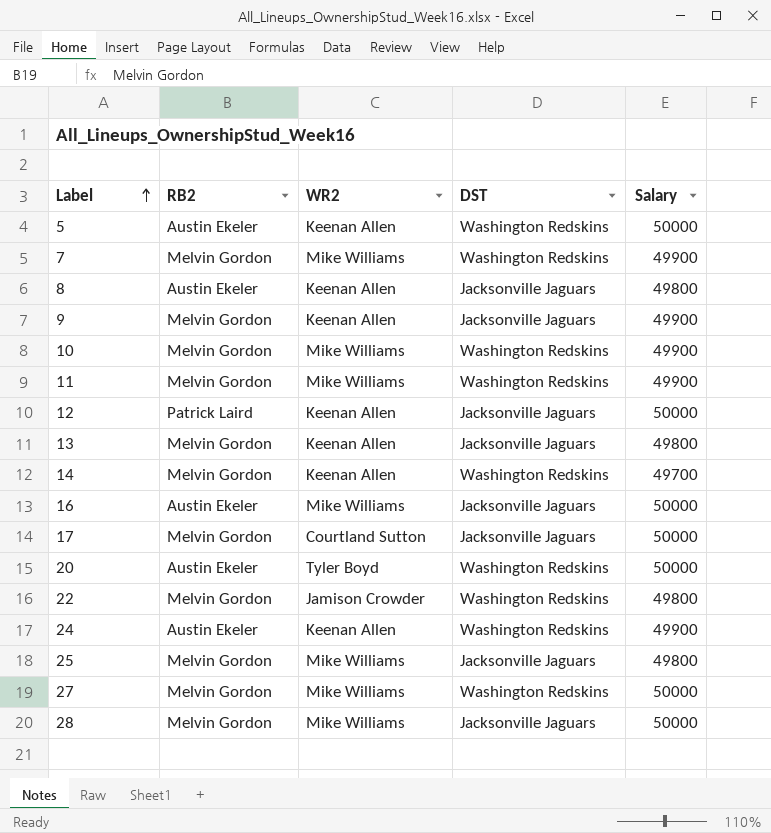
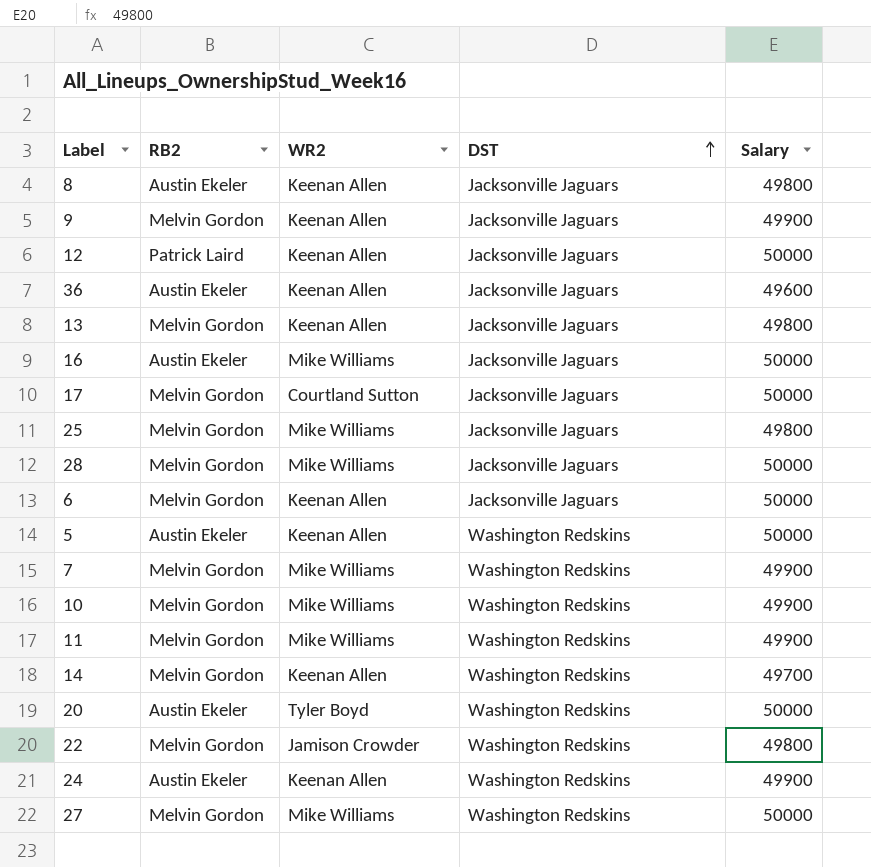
row order: Label ascending -> DST ascending
row 36: none -> Austin Ekeler | Keenan Allen | Jacksonville Jaguars | 49600
row 6: none -> Melvin Gordon | Keenan Allen | Jacksonville Jaguars | 50000

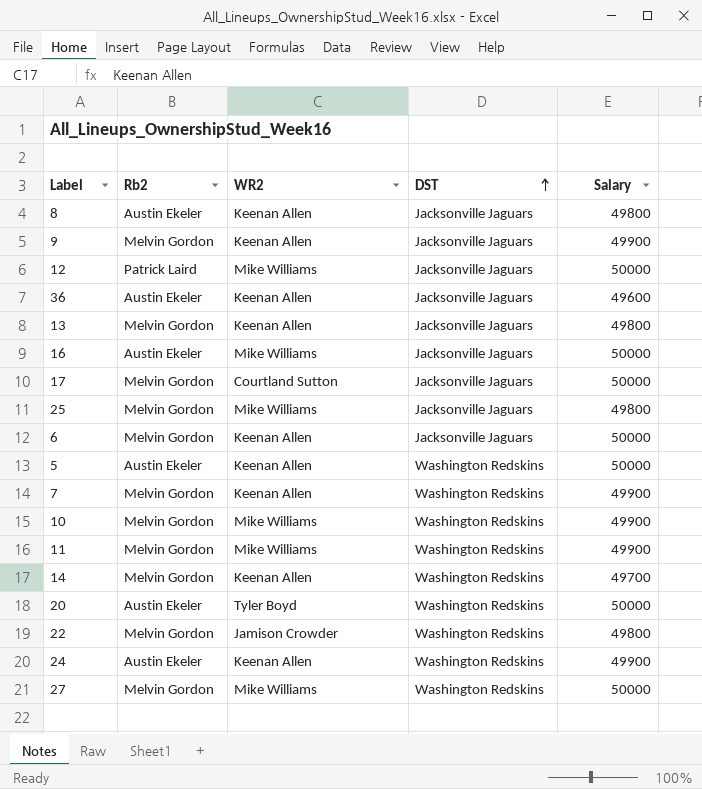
column name: RB2 -> Rb2
row 28: Melvin Gordon | Mike Williams | Jacksonville Jaguars | 50000 -> none
12 | WR2: Keenan Allen -> Mike Williams
7 | WR2: Mike Williams -> Keenan Allen

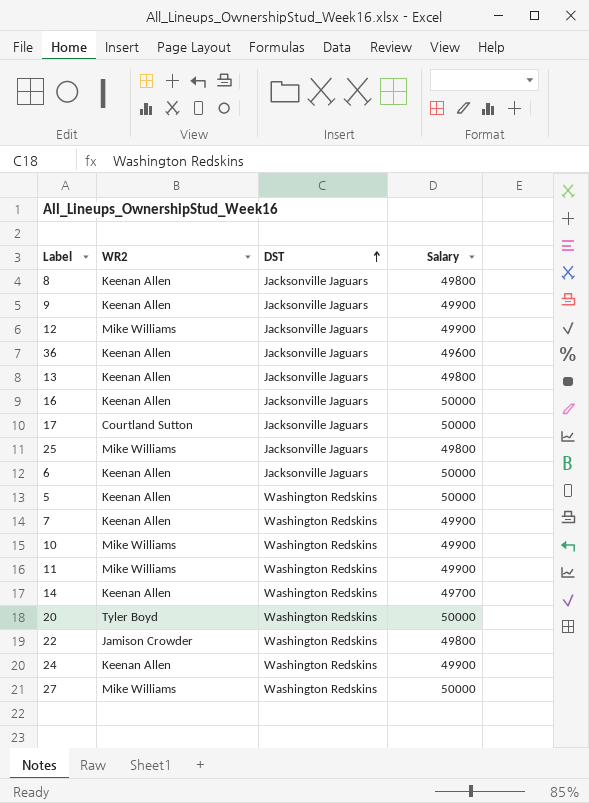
column Rb2 | position: 2 -> none
12 | Salary: 50000 -> 49900
16 | WR2: Mike Williams -> Keenan Allen

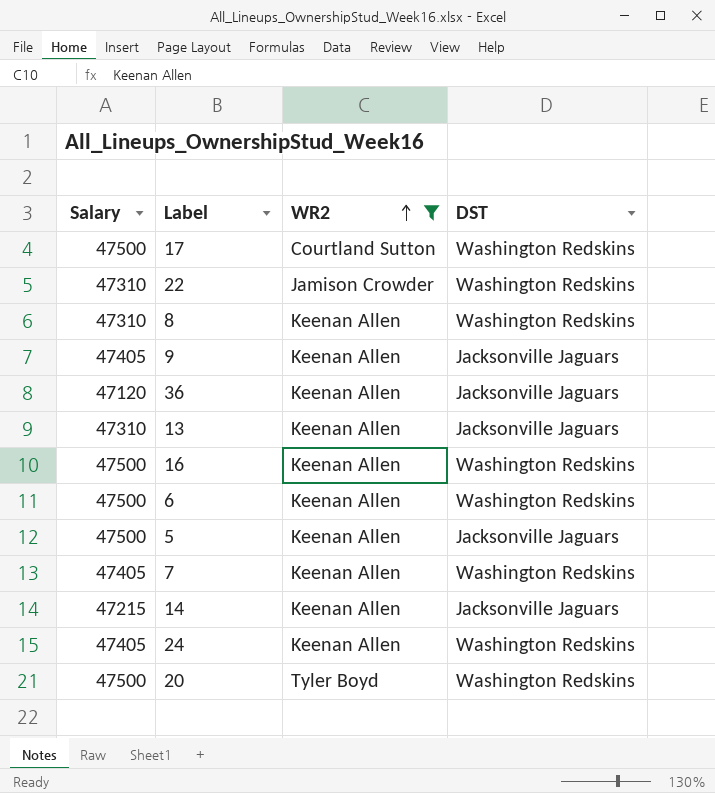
filter: none -> WR2 != Mike Williams
row order: DST ascending -> WR2 ascending
column Salary | position: 4 -> 1
17 | Salary: 50000 -> 47500
17 | DST: Jacksonville Jaguars -> Washington Redskins
22 | Salary: 49800 -> 47310
8 | Salary: 49800 -> 47310
8 | DST: Jacksonville Jaguars -> Washington Redskins
9 | Salary: 49900 -> 47405
36 | Salary: 49600 -> 47120
13 | Salary: 49800 -> 47310
16 | Salary: 50000 -> 47500
16 | DST: Jacksonville Jaguars -> Washington Redskins
6 | Salary: 50000 -> 47500
6 | DST: Jacksonville Jaguars -> Washington Redskins
5 | Salary: 50000 -> 47500
5 | DST: Washington Redskins -> Jacksonville Jaguars
7 | Salary: 49900 -> 47405
14 | Salary: 49700 -> 47215
14 | DST: Washington Redskins -> Jacksonville Jaguars
24 | Salary: 49900 -> 47405
20 | Salary: 50000 -> 47500

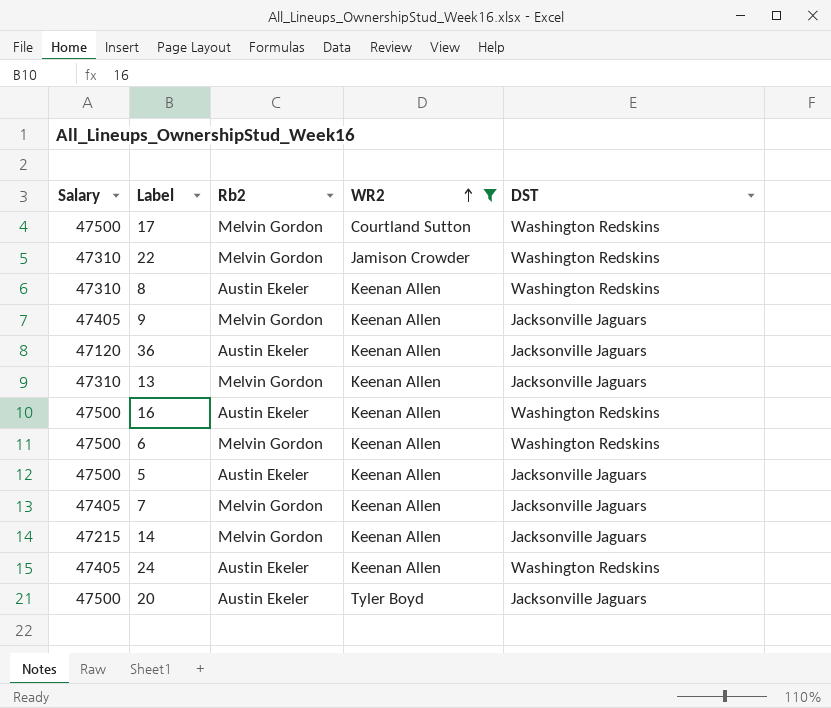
column Rb2 | position: none -> 3
7 | DST: Washington Redskins -> Jacksonville Jaguars
20 | DST: Washington Redskins -> Jacksonville Jaguars

